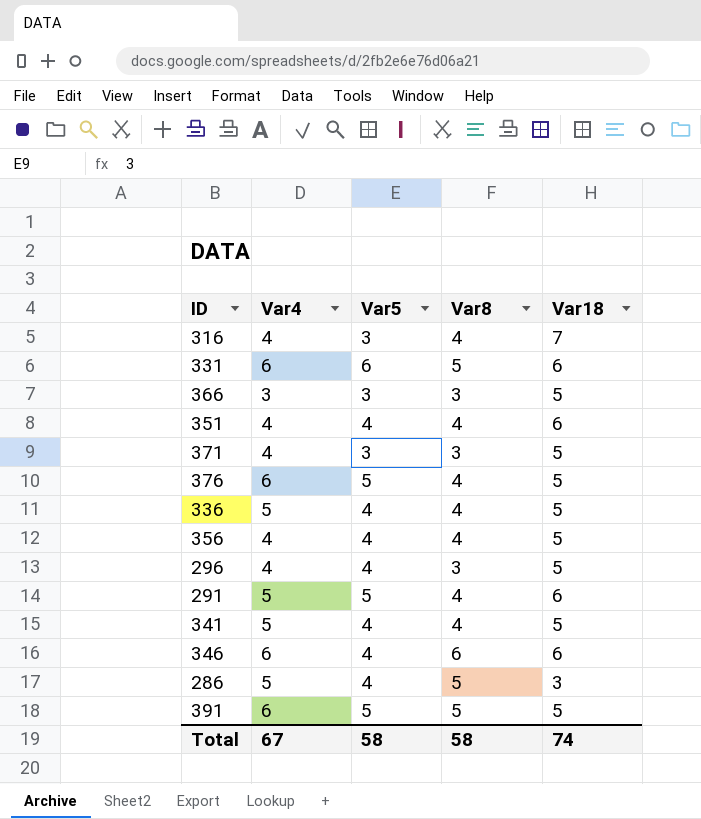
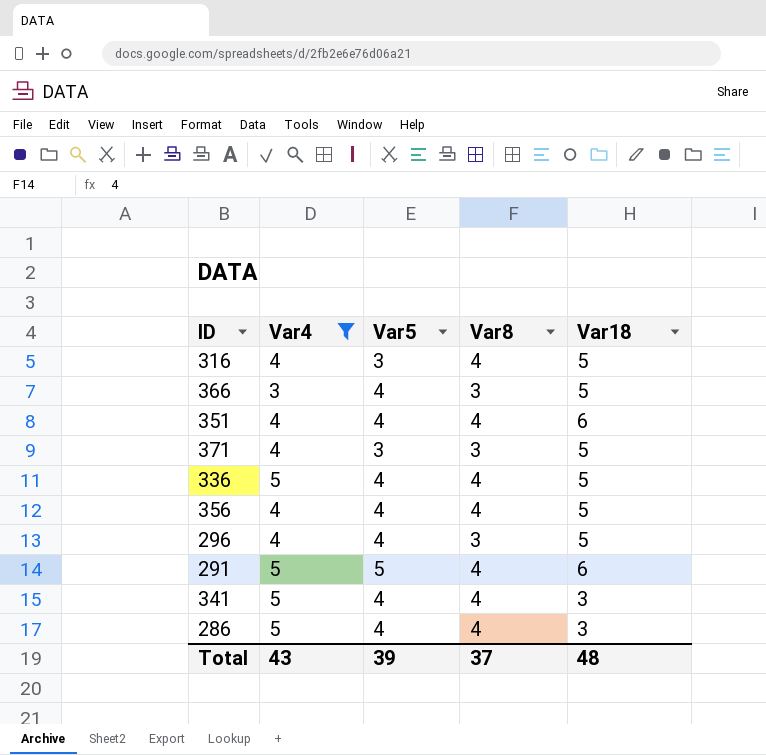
filter: none -> Var4 != 6
316 | Var18: 7 -> 5
366 | Var5: 3 -> 4
341 | Var18: 5 -> 3
286 | Var8: 5 -> 4
Total | Var4: 67 -> 43
Total | Var5: 58 -> 39
Total | Var8: 58 -> 37
Total | Var18: 74 -> 48

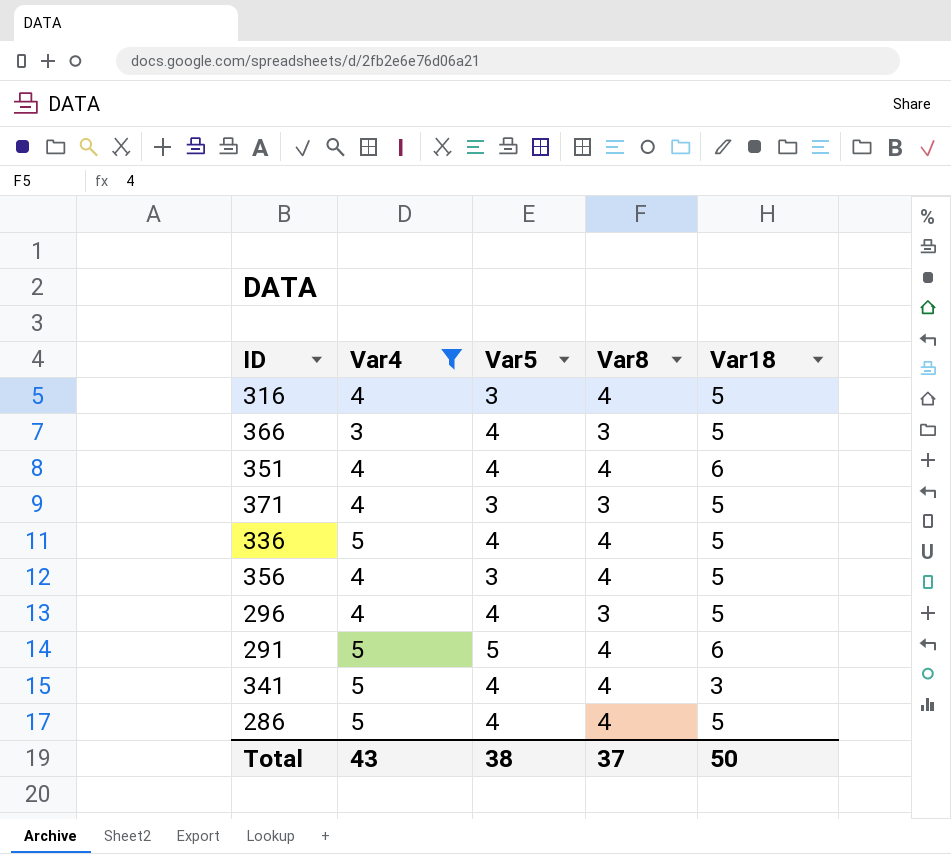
356 | Var5: 4 -> 3
286 | Var18: 3 -> 5
Total | Var5: 39 -> 38
Total | Var18: 48 -> 50

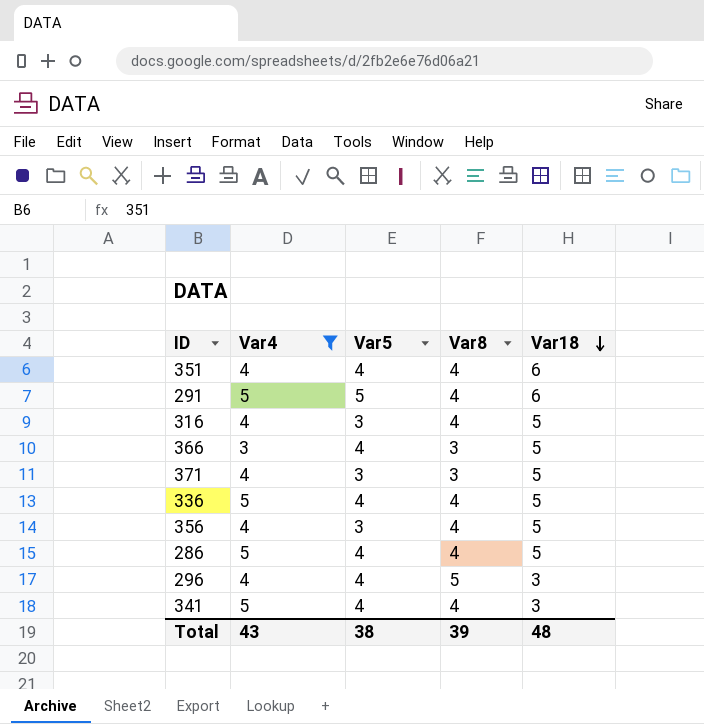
row order: none -> Var18 descending
296 | Var8: 3 -> 5
296 | Var18: 5 -> 3
Total | Var8: 37 -> 39
Total | Var18: 50 -> 48

